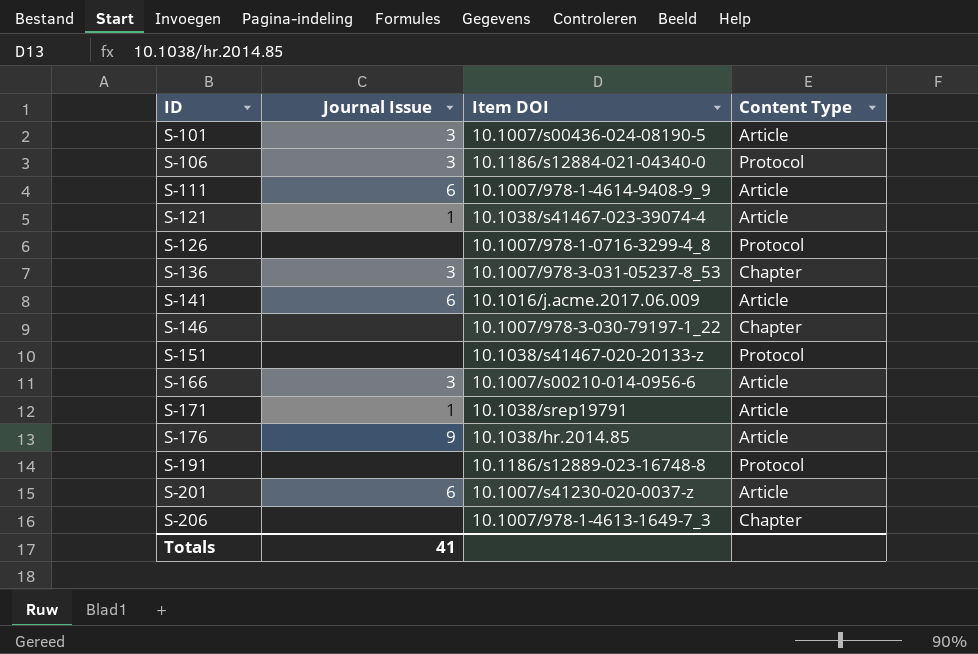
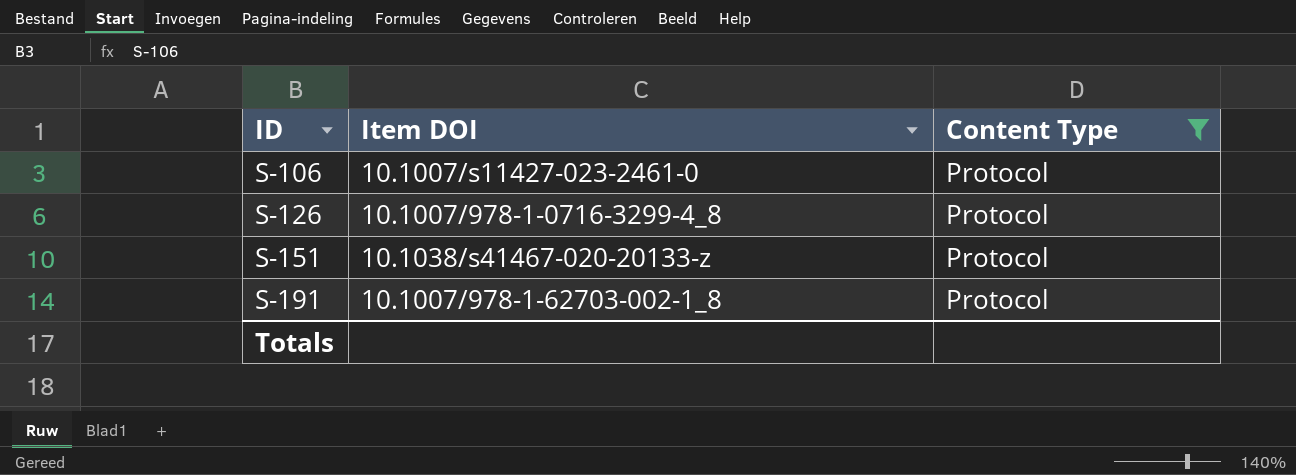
filter: none -> Content Type = Protocol
column Journal Issue | position: 2 -> none
S-106 | Item DOI: 10.1186/s12884-021-04340-0 -> 10.1007/s11427-023-2461-0
S-191 | Item DOI: 10.1186/s12889-023-16748-8 -> 10.1007/978-1-62703-002-1_8

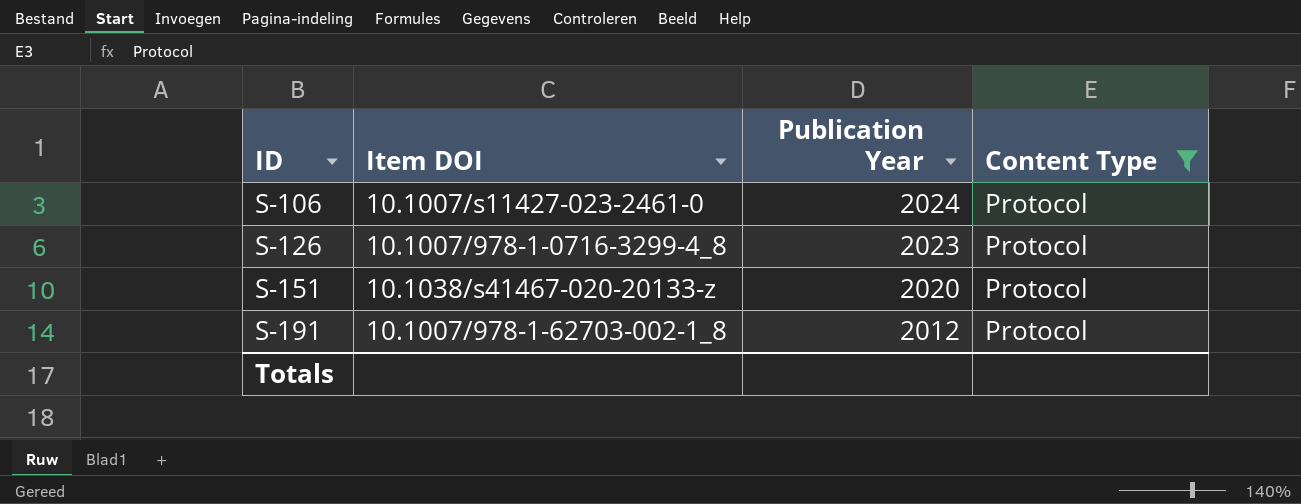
column Publication Year | position: none -> 3

